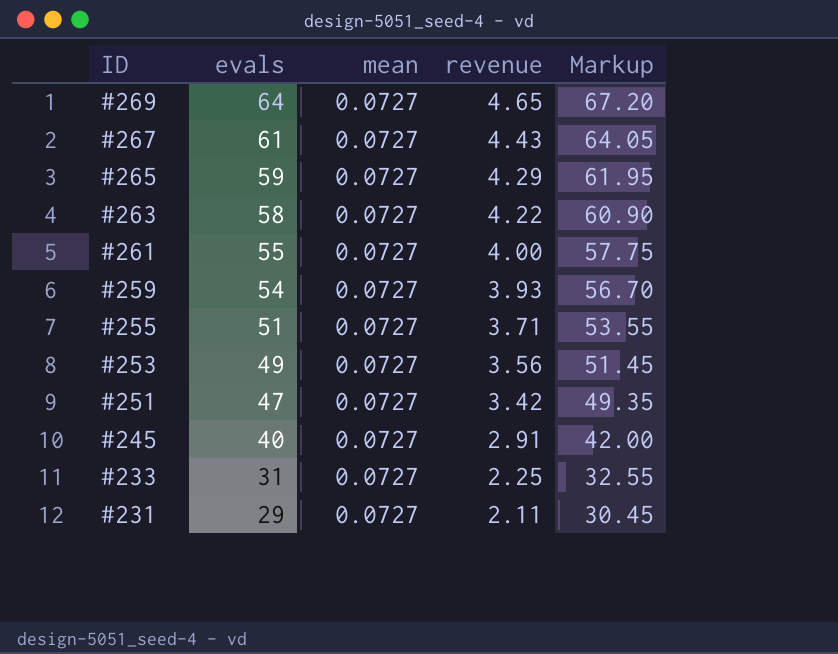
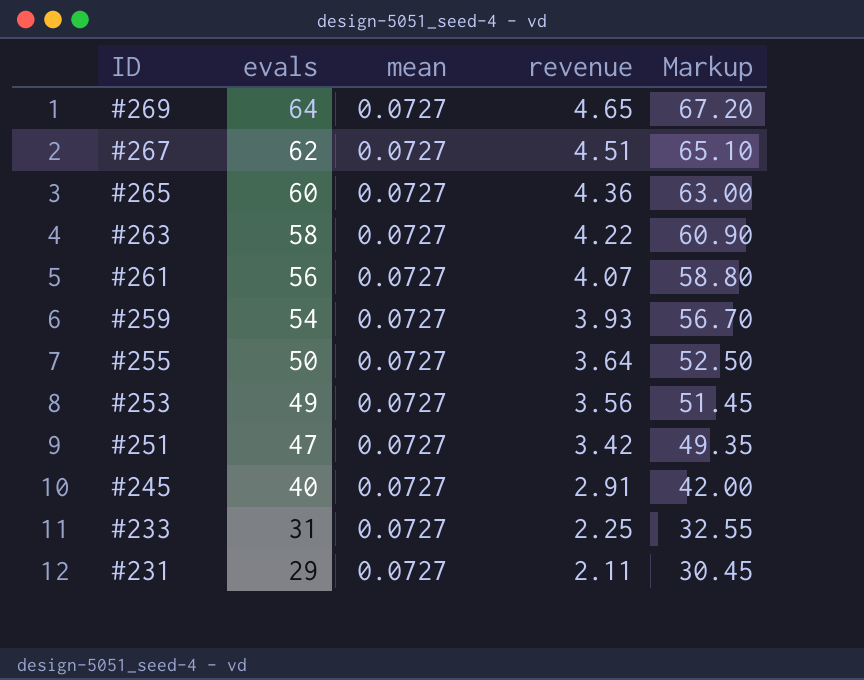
#267 | evals: 61 -> 62
#267 | revenue: 4.43 -> 4.51
#267 | Markup: 64.05 -> 65.10
#265 | evals: 59 -> 60
#265 | revenue: 4.29 -> 4.36
#265 | Markup: 61.95 -> 63.00
#261 | evals: 55 -> 56
#261 | revenue: 4.00 -> 4.07
#261 | Markup: 57.75 -> 58.80
#255 | evals: 51 -> 50
#255 | revenue: 3.71 -> 3.64
#255 | Markup: 53.55 -> 52.50

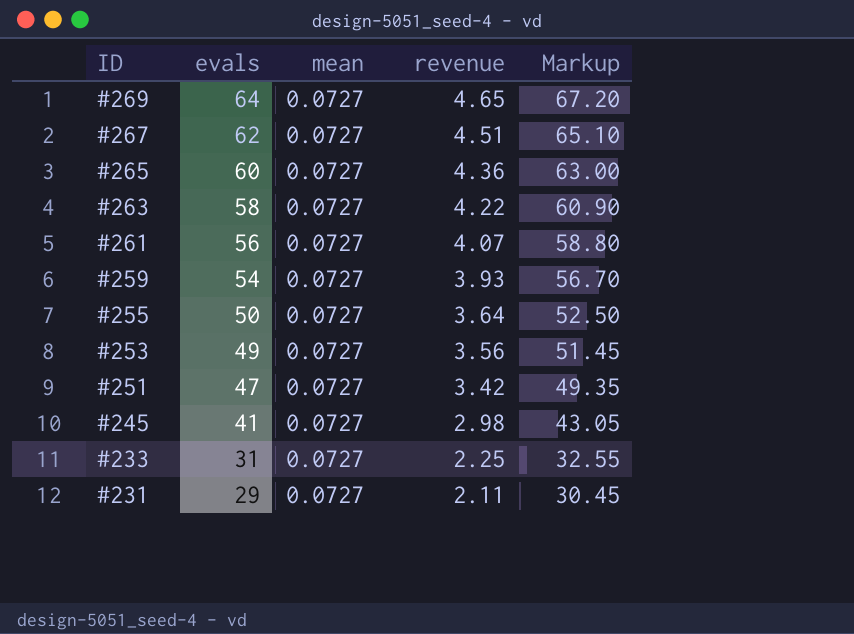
#245 | evals: 40 -> 41
#245 | revenue: 2.91 -> 2.98
#245 | Markup: 42.00 -> 43.05

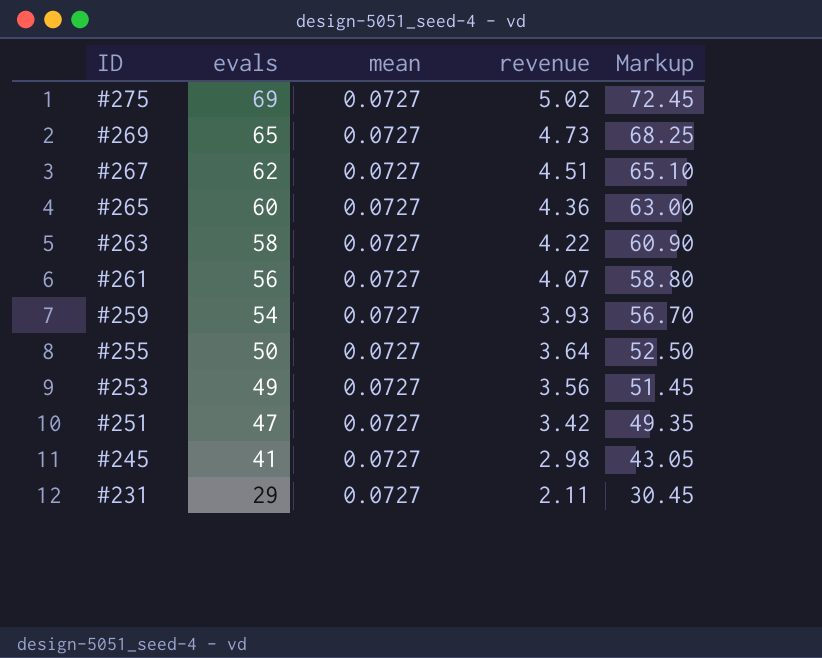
row #233: 31 | 0.0727 | 2.25 | 32.55 -> none
row #275: none -> 69 | 0.0727 | 5.02 | 72.45
#269 | evals: 64 -> 65
#269 | revenue: 4.65 -> 4.73
#269 | Markup: 67.20 -> 68.25

